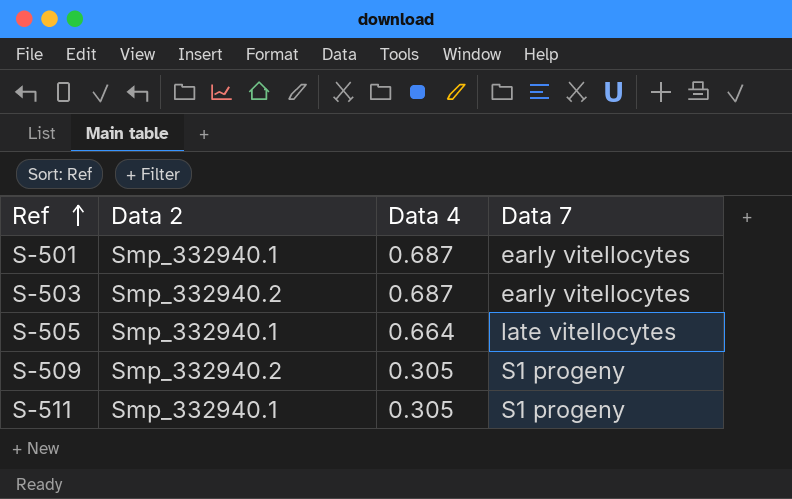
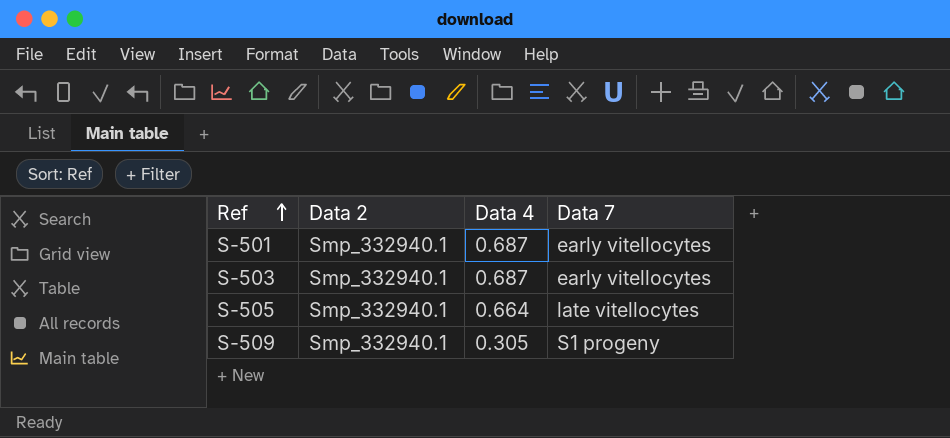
row S-511: Smp_332940.1 | 0.305 | S1 progeny -> none
S-503 | Data 2: Smp_332940.2 -> Smp_332940.1
S-509 | Data 2: Smp_332940.2 -> Smp_332940.1

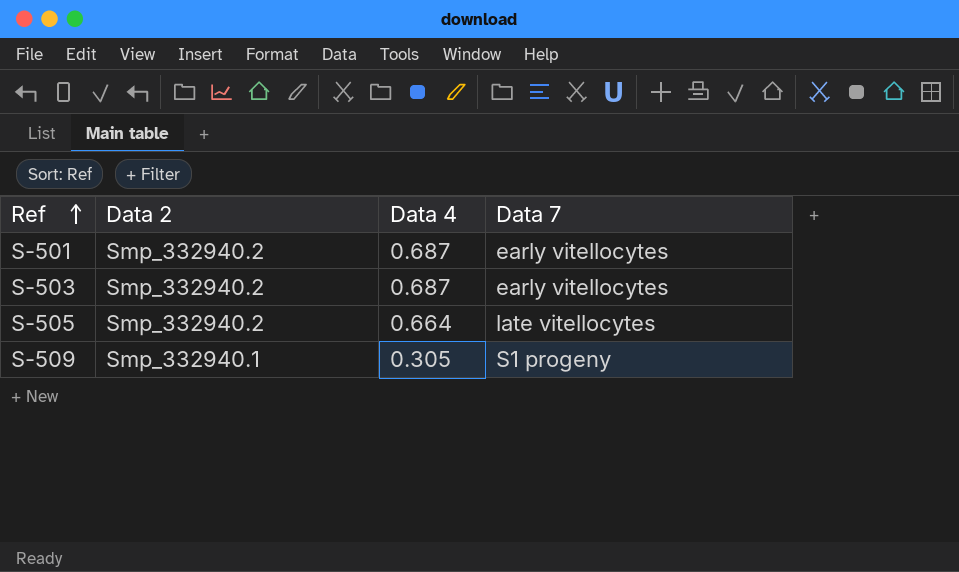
S-501 | Data 2: Smp_332940.1 -> Smp_332940.2
S-503 | Data 2: Smp_332940.1 -> Smp_332940.2
S-505 | Data 2: Smp_332940.1 -> Smp_332940.2

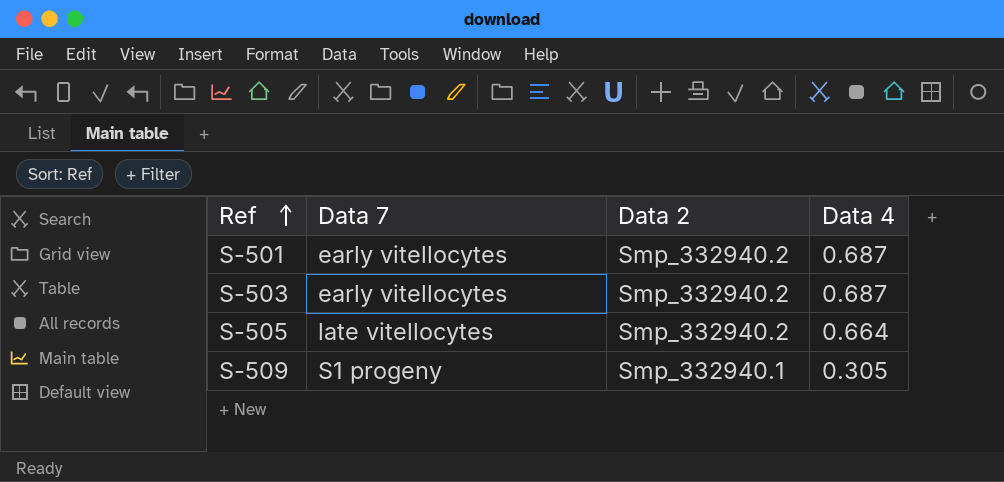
column Data 7 | position: 4 -> 2

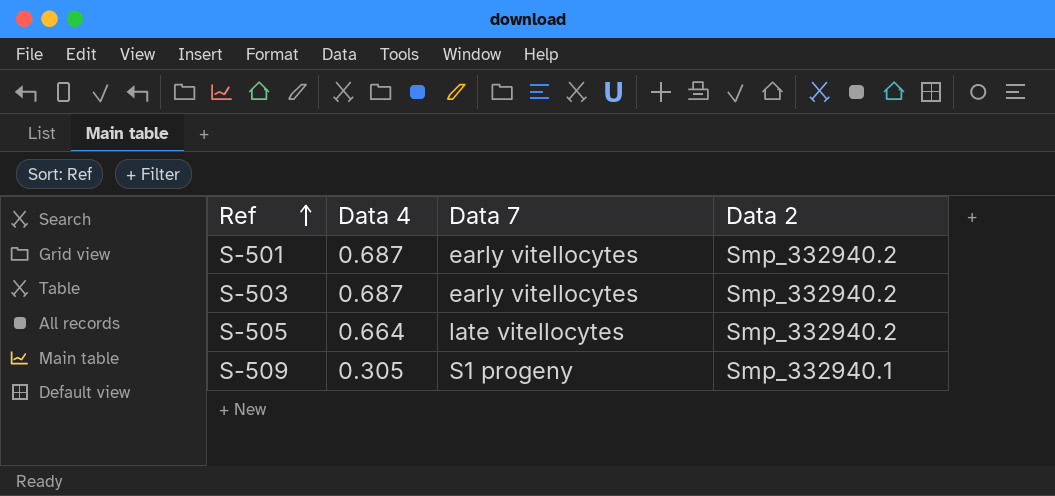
column Data 4 | position: 4 -> 2

